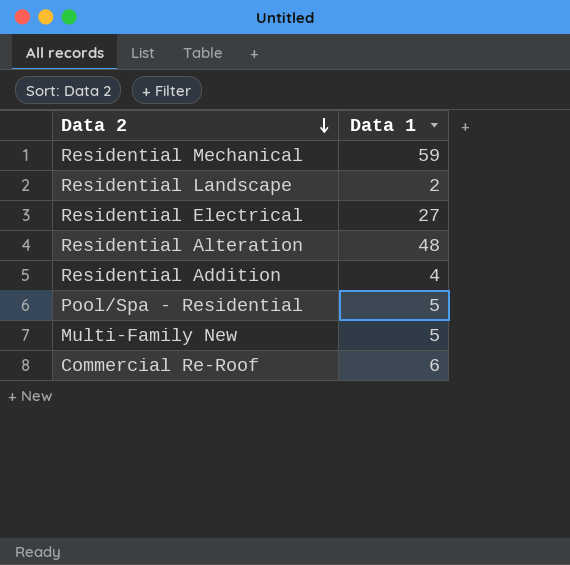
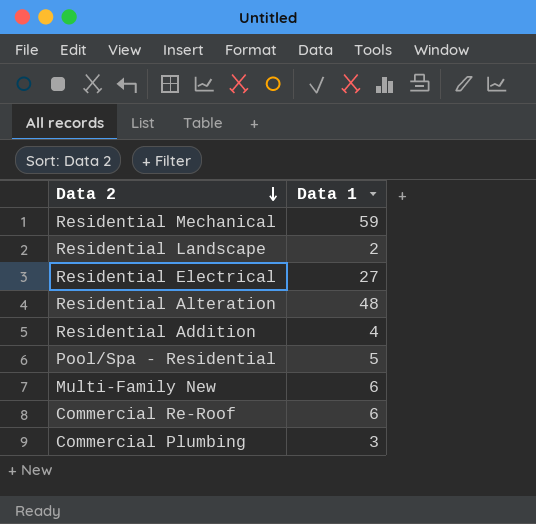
Multi-Family New | Data 1: 5 -> 6
row Commercial Plumbing: none -> 3

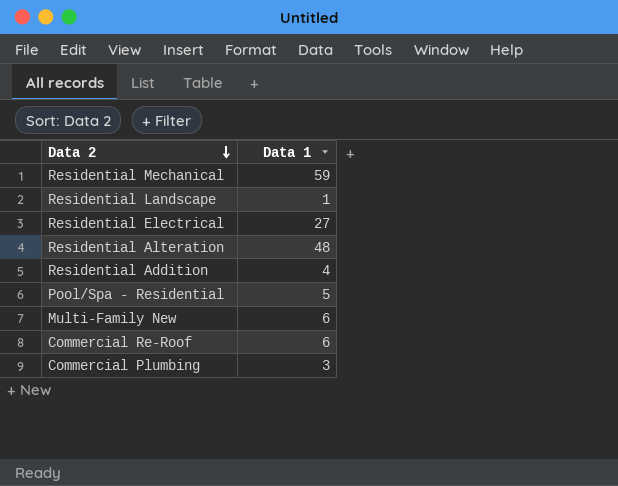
Residential Landscape | Data 1: 2 -> 1

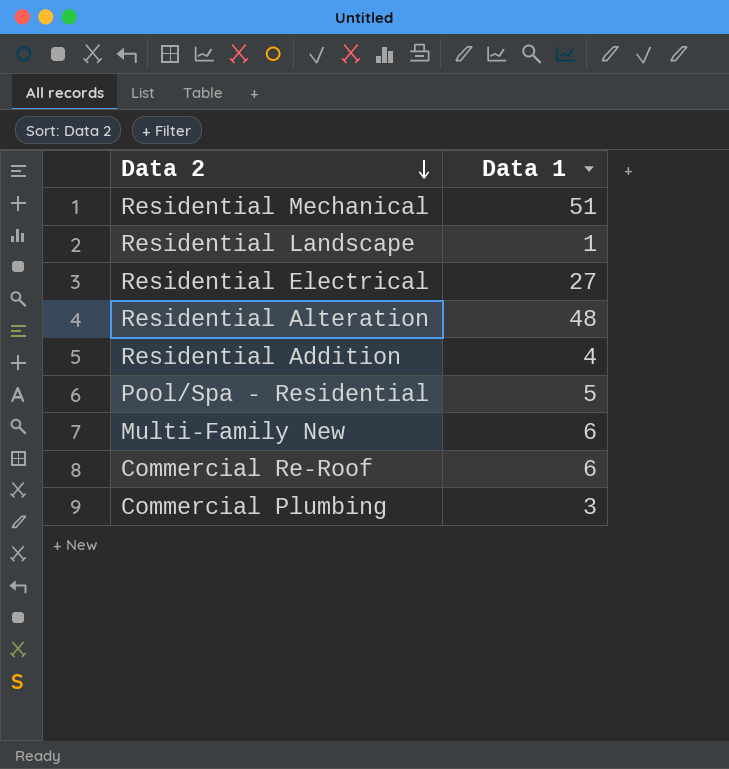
Residential Mechanical | Data 1: 59 -> 51

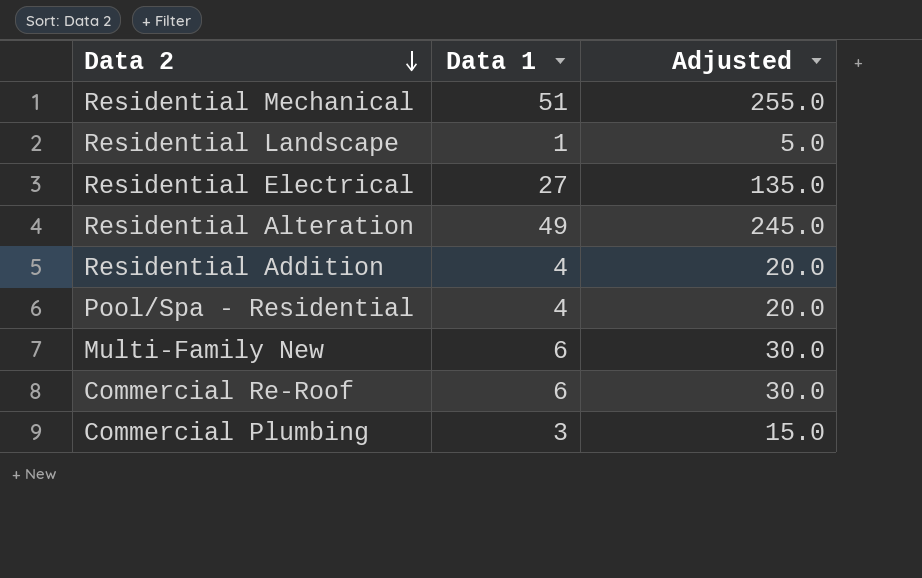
column Adjusted | formula: none -> [Data 1] * 5
Residential Alteration | Data 1: 48 -> 49
Pool/Spa - Residential | Data 1: 5 -> 4

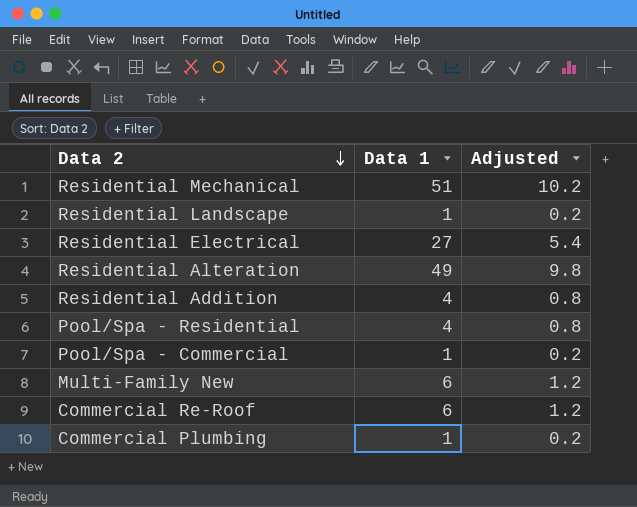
column Adjusted | formula: [Data 1] * 5 -> [Data 1] * 0.2
row Pool/Spa - Commercial: none -> 1 | 0.2
Commercial Plumbing | Data 1: 3 -> 1

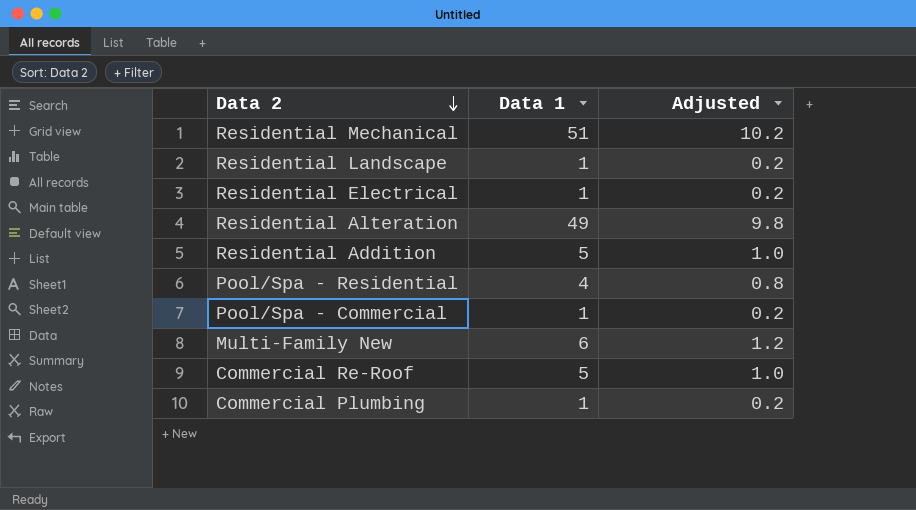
Residential Electrical | Data 1: 27 -> 1
Residential Electrical | Adjusted: 5.4 -> 0.2
Residential Addition | Data 1: 4 -> 5
Residential Addition | Adjusted: 0.8 -> 1.0
Commercial Re-Roof | Data 1: 6 -> 5
Commercial Re-Roof | Adjusted: 1.2 -> 1.0

